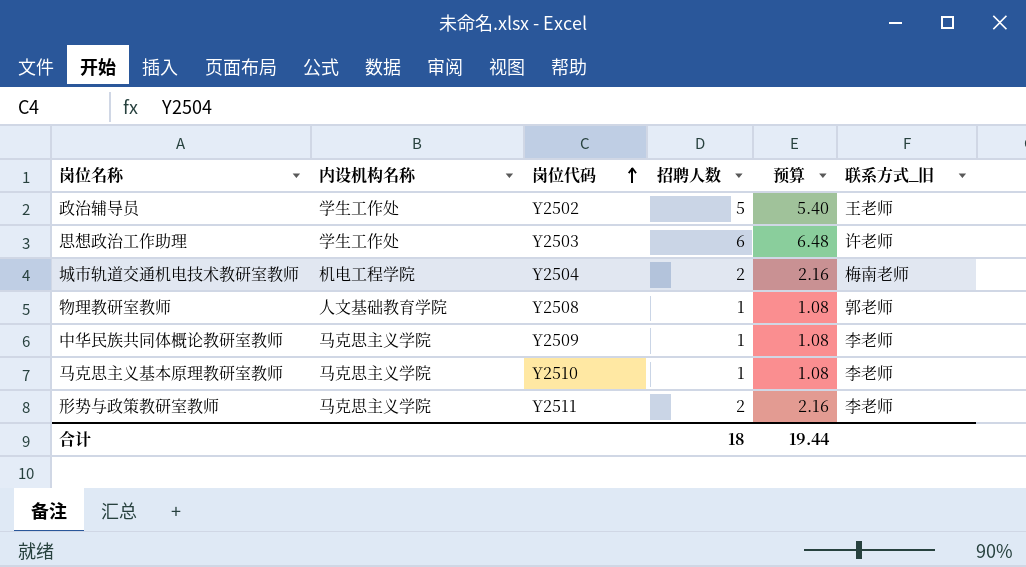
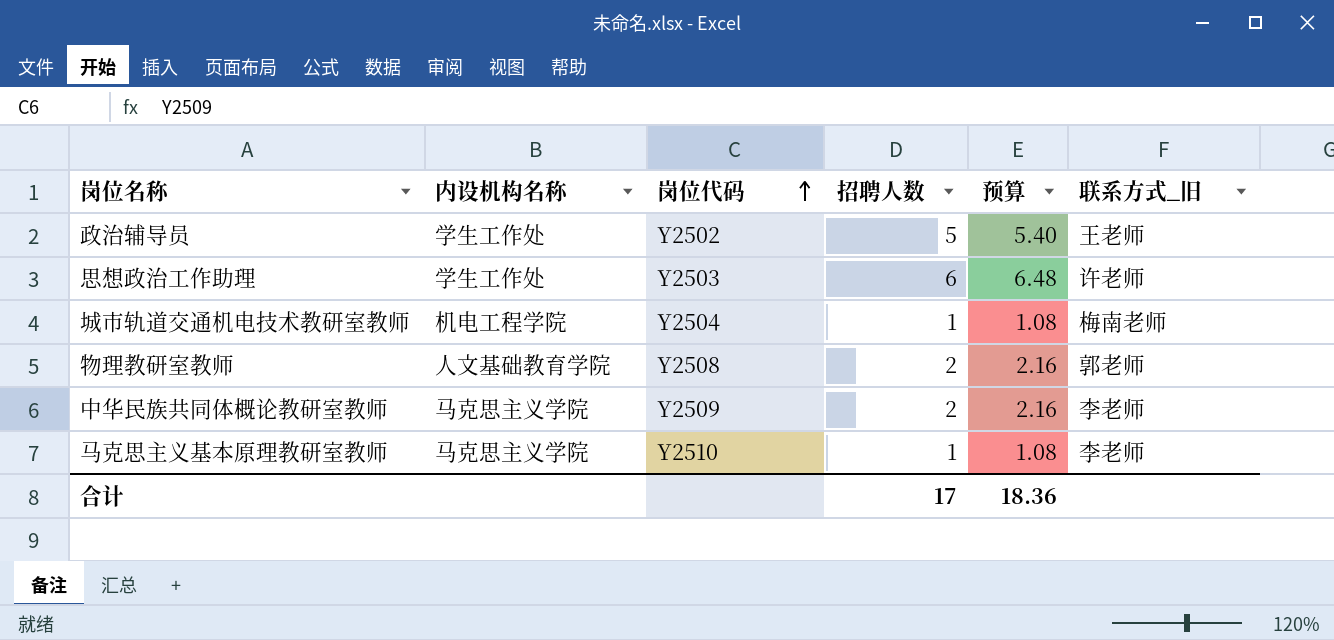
row 形势与政策教研室教师: 马克思主义学院 | Y2511 | 2 | 2.16 | 李老师 -> none
城市轨道交通机电技术教研室教师 | 招聘人数: 2 -> 1
城市轨道交通机电技术教研室教师 | 预算: 2.16 -> 1.08
物理教研室教师 | 招聘人数: 1 -> 2
物理教研室教师 | 预算: 1.08 -> 2.16
中华民族共同体概论教研室教师 | 招聘人数: 1 -> 2
中华民族共同体概论教研室教师 | 预算: 1.08 -> 2.16
合计 | 招聘人数: 18 -> 17
合计 | 预算: 19.44 -> 18.36

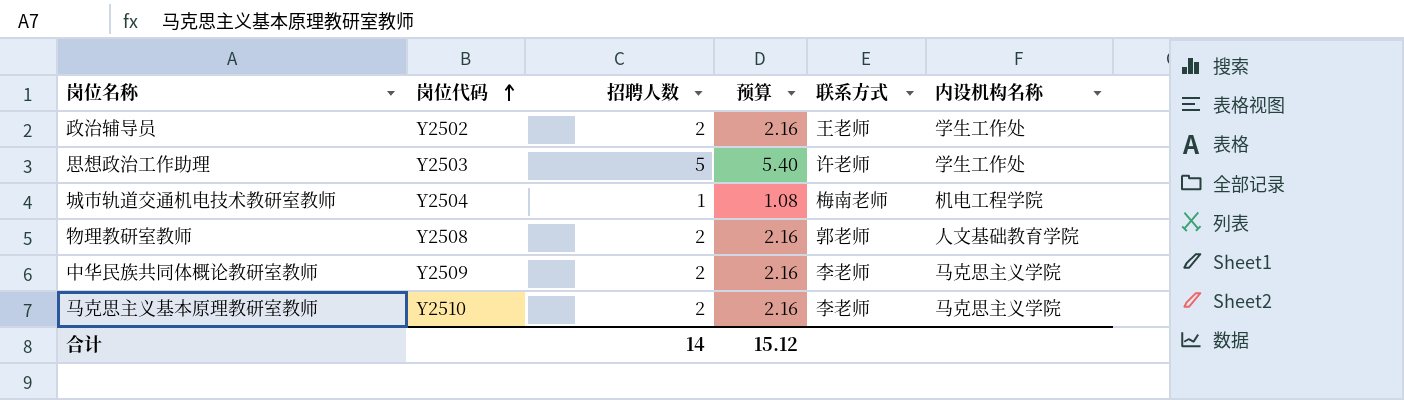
column name: 联系方式_旧 -> 联系方式
column 内设机构名称 | position: 2 -> 6
政治辅导员 | 招聘人数: 5 -> 2
政治辅导员 | 预算: 5.40 -> 2.16
思想政治工作助理 | 招聘人数: 6 -> 5
思想政治工作助理 | 预算: 6.48 -> 5.40
马克思主义基本原理教研室教师 | 招聘人数: 1 -> 2
马克思主义基本原理教研室教师 | 预算: 1.08 -> 2.16
合计 | 招聘人数: 17 -> 14
合计 | 预算: 18.36 -> 15.12

